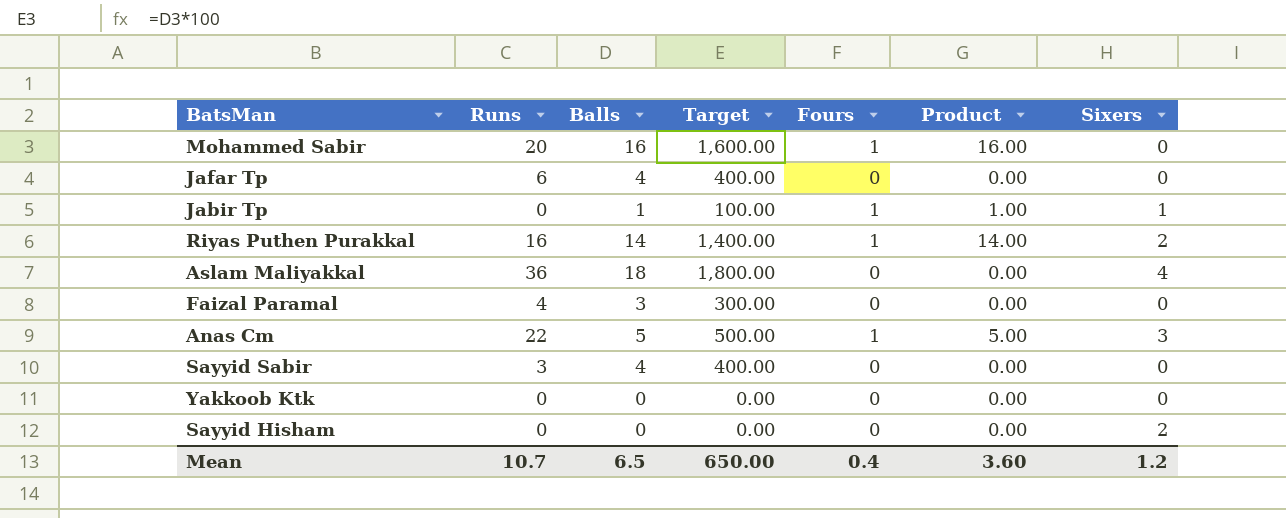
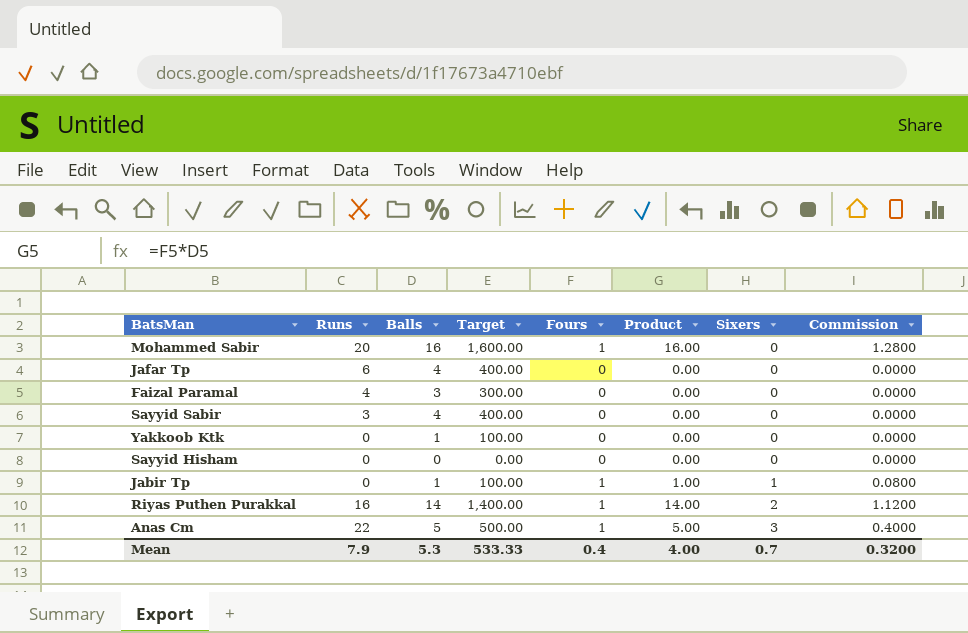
row order: none -> Sixers ascending
column Commission | formula: none -> [Product] * 0.08
row Aslam Maliyakkal: 36 | 18 | 1,800.00 | 0 | 0.00 | 4 -> none
Yakkoob Ktk | Balls: 0 -> 1
Yakkoob Ktk | Target: 0.00 -> 100.00
Sayyid Hisham | Sixers: 2 -> 0
Mean | Runs: 10.7 -> 7.9
Mean | Balls: 6.5 -> 5.3
Mean | Target: 650.00 -> 533.33
Mean | Product: 3.60 -> 4.00
Mean | Sixers: 1.2 -> 0.7

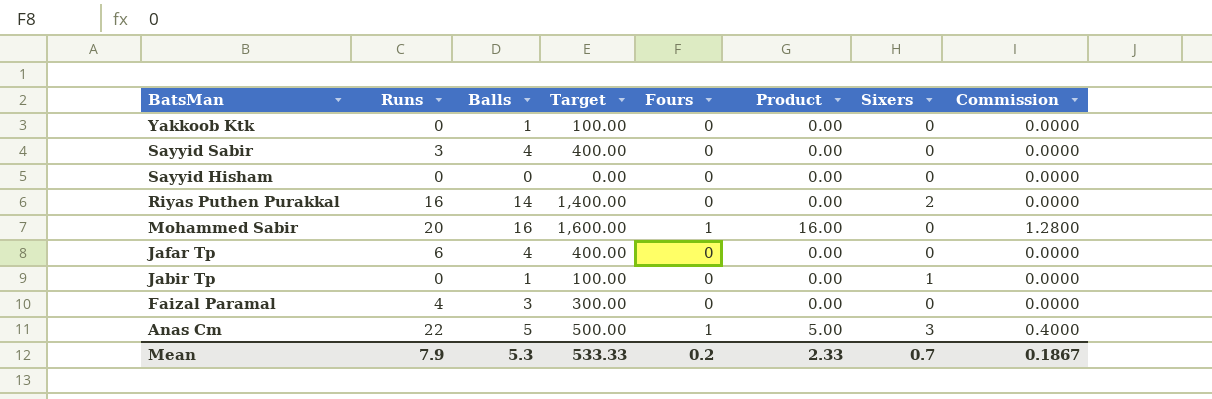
row order: Sixers ascending -> BatsMan descending
Riyas Puthen Purakkal | Fours: 1 -> 0
Riyas Puthen Purakkal | Product: 14.00 -> 0.00
Riyas Puthen Purakkal | Commission: 1.1200 -> 0.0000
Jabir Tp | Fours: 1 -> 0
Jabir Tp | Product: 1.00 -> 0.00
Jabir Tp | Commission: 0.0800 -> 0.0000
Mean | Fours: 0.4 -> 0.2
Mean | Product: 4.00 -> 2.33
Mean | Commission: 0.3200 -> 0.1867

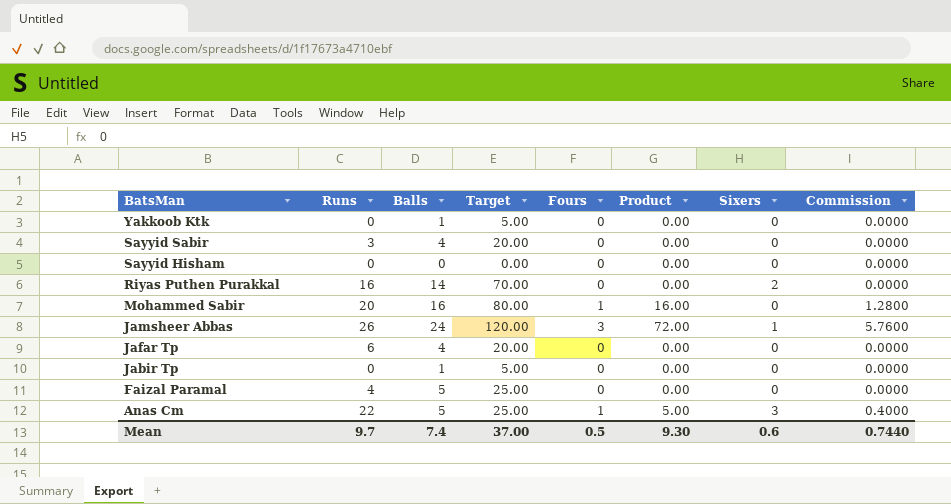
column Target | formula: [Balls] * 100 -> [Balls] * 5
row Jamsheer Abbas: none -> 26 | 24 | 120.00 | 3 | 72.00 | 1 | 5.7600
Jabir Tp | Sixers: 1 -> 0
Faizal Paramal | Balls: 3 -> 5
Mean | Runs: 7.9 -> 9.7
Mean | Balls: 5.3 -> 7.4
Mean | Target: 533.33 -> 37.00
Mean | Fours: 0.2 -> 0.5
Mean | Product: 2.33 -> 9.30
Mean | Sixers: 0.7 -> 0.6
Mean | Commission: 0.1867 -> 0.7440

